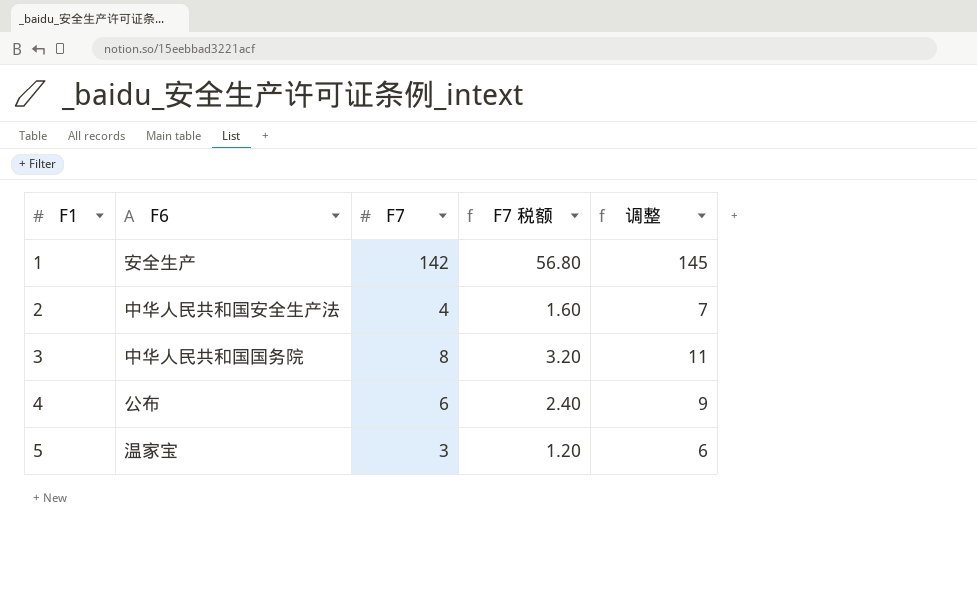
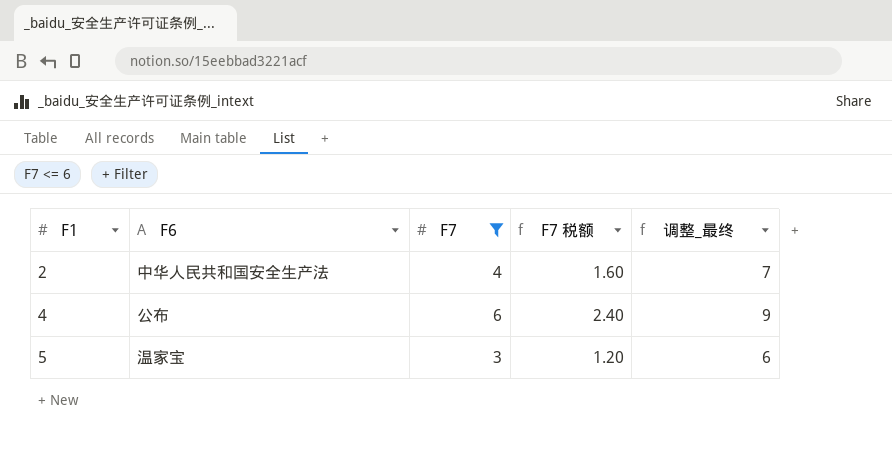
filter: none -> F7 <= 6
column name: 调整 -> 调整_最终

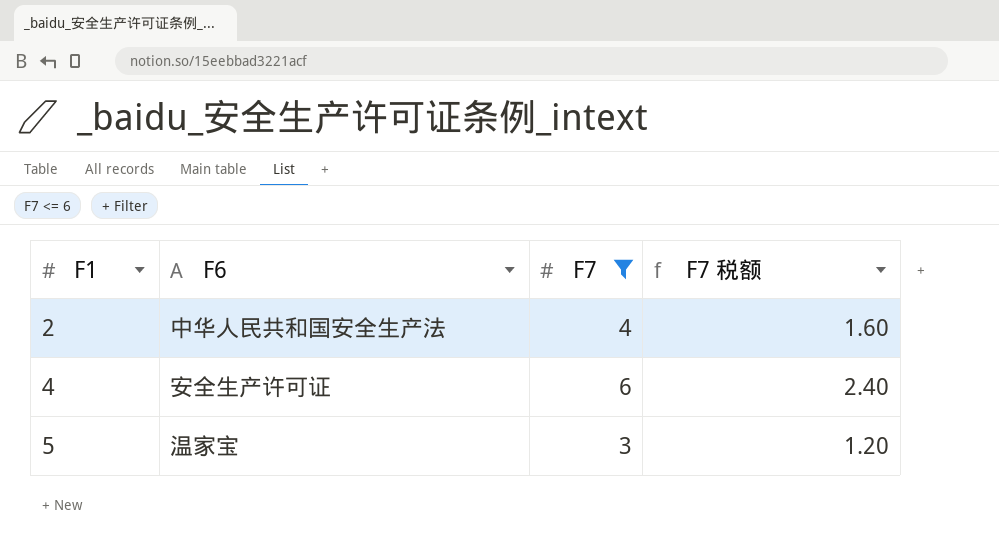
column 调整_最终 | formula: [F7] + 3 -> none
4 | F6: 公布 -> 安全生产许可证

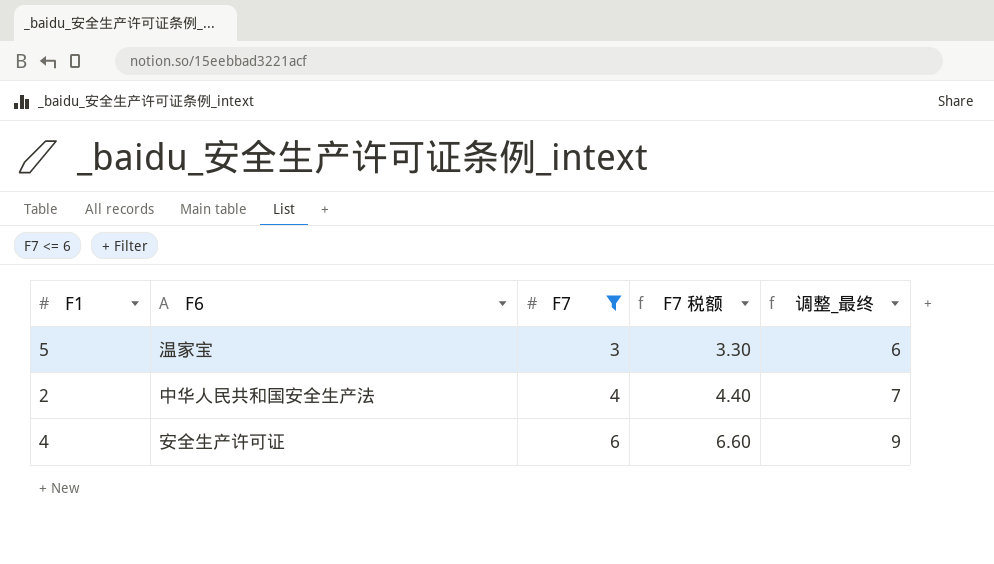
row order: F1 ascending -> F7 ascending
column F7 税额 | formula: [F7] * 0.4 -> [F7] * 1.1
column 调整_最终 | formula: none -> [F7] + 3

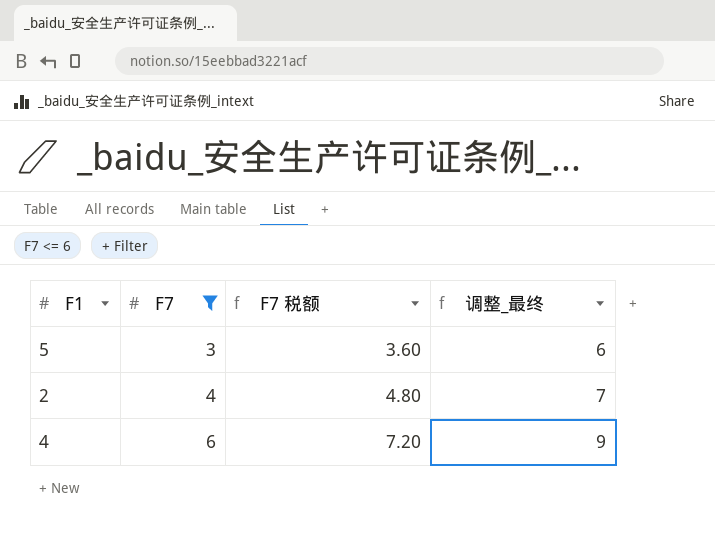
column F6 | position: 2 -> none
column F7 税额 | formula: [F7] * 1.1 -> [F7] * 1.2

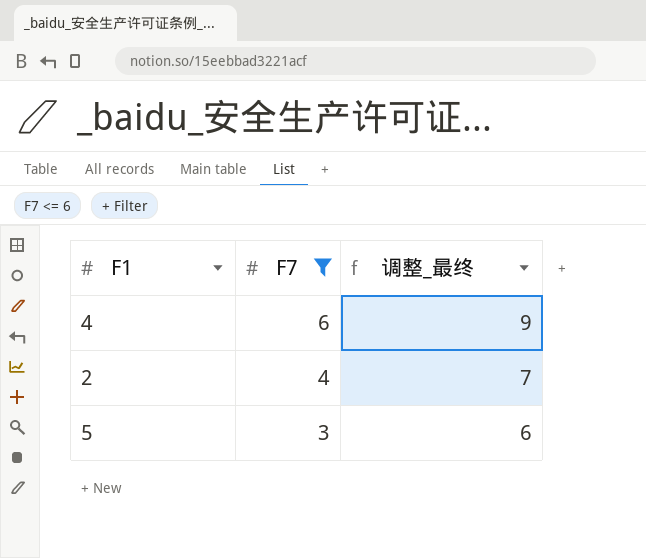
row order: F7 ascending -> F7 descending
column F7 税额 | formula: [F7] * 1.2 -> none

